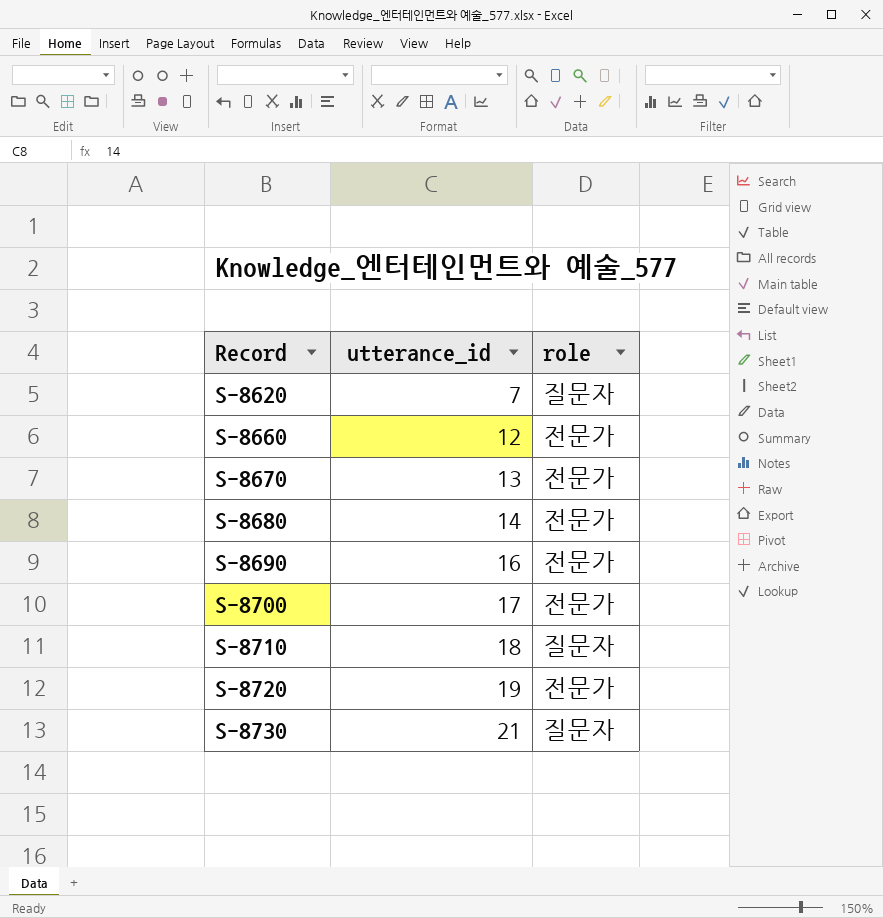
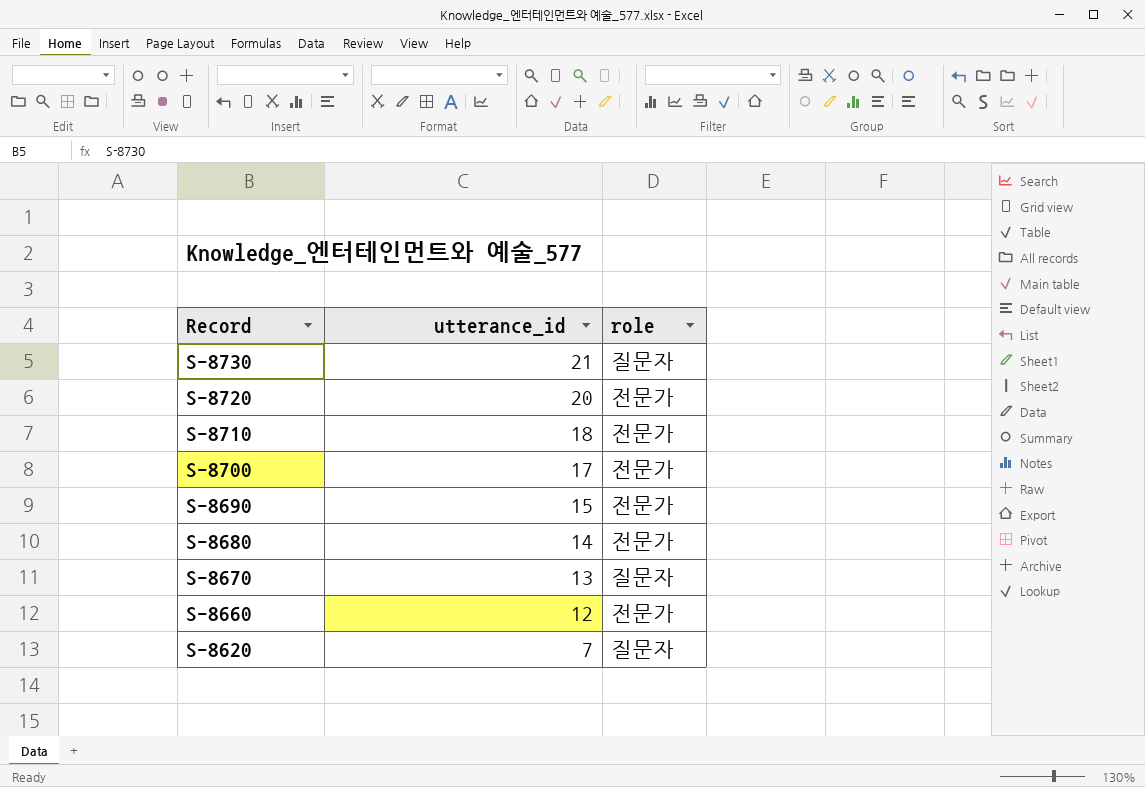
row order: Record ascending -> Record descending
S-8720 | utterance_id: 19 -> 20
S-8710 | role: 질문자 -> 전문가
S-8690 | utterance_id: 16 -> 15
S-8670 | role: 전문가 -> 질문자

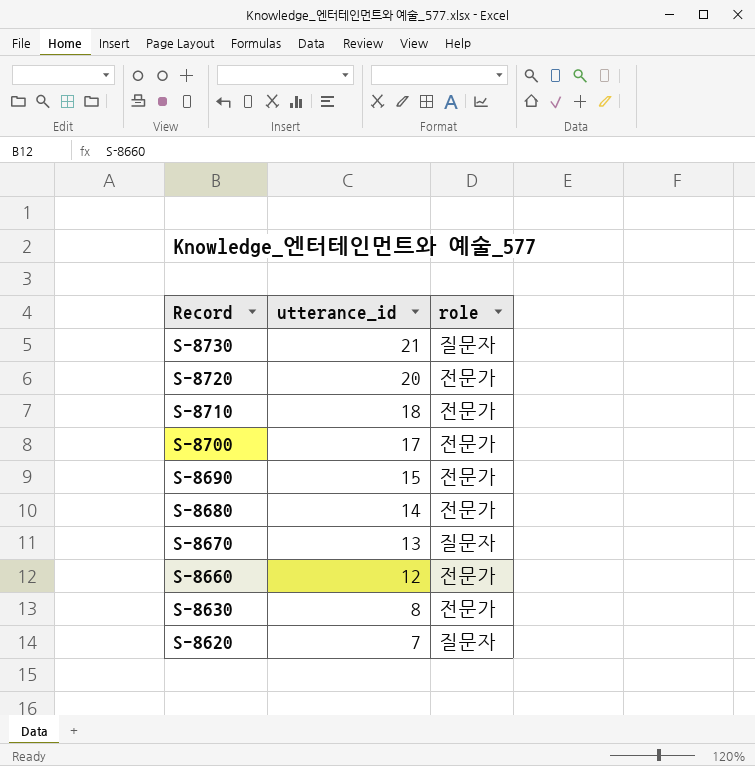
row S-8630: none -> 8 | 전문가

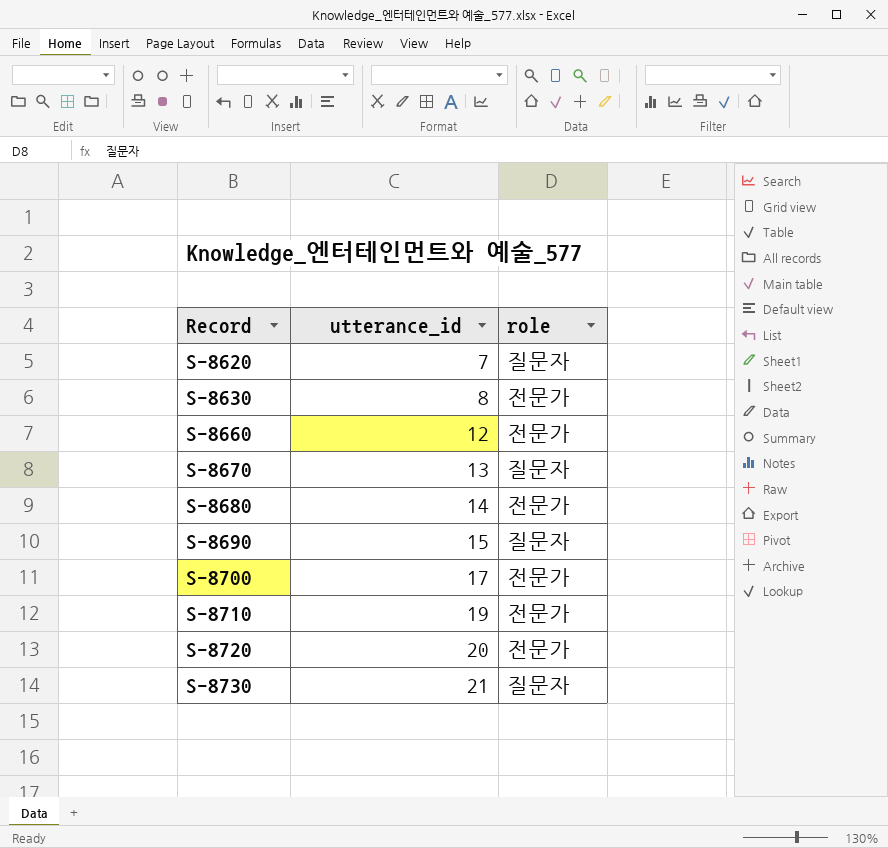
row order: Record descending -> Record ascending
S-8690 | role: 전문가 -> 질문자
S-8710 | utterance_id: 18 -> 19

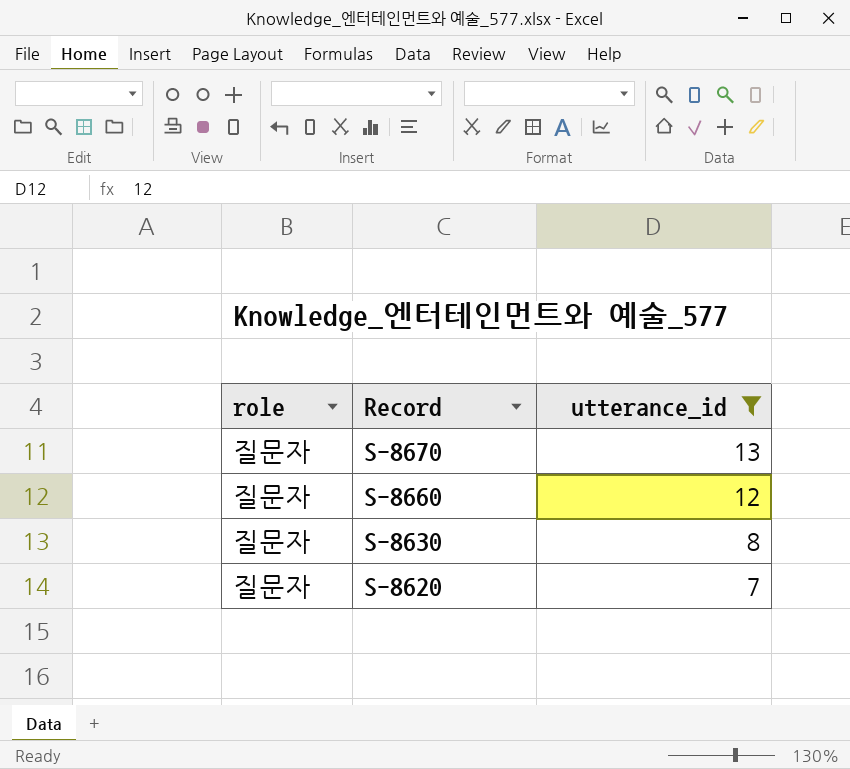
filter: none -> utterance_id <= 13
row order: Record ascending -> Record descending
column role | position: 3 -> 1
S-8660 | role: 전문가 -> 질문자
S-8630 | role: 전문가 -> 질문자

